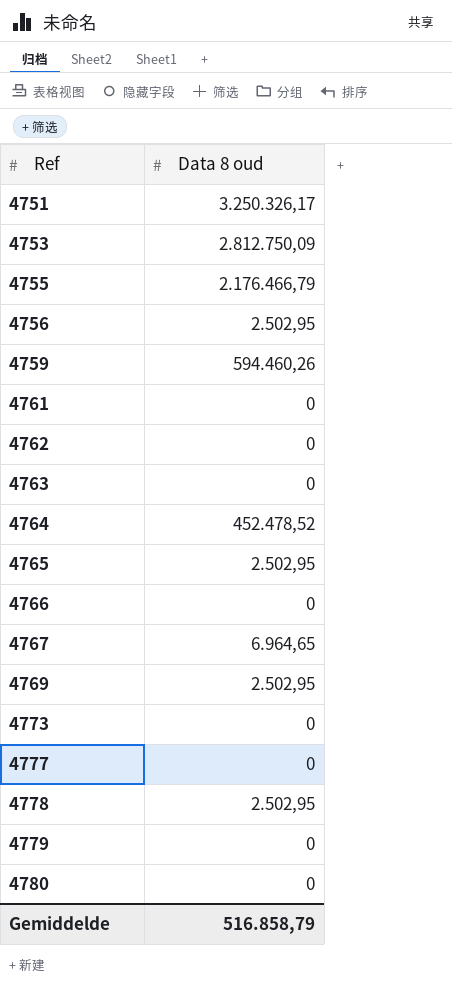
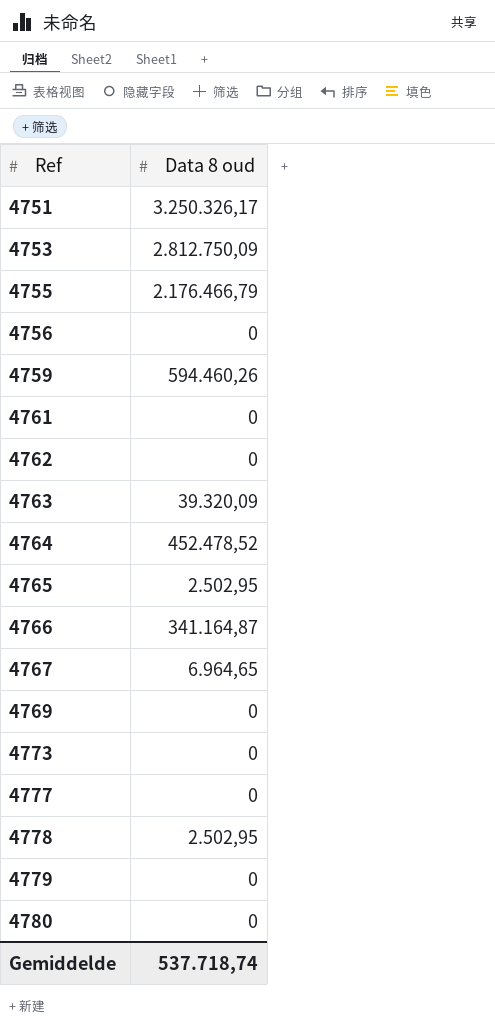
4756 | Data 8 oud: 2.502,95 -> 0
4763 | Data 8 oud: 0 -> 39.320,09
4766 | Data 8 oud: 0 -> 341.164,87
4769 | Data 8 oud: 2.502,95 -> 0
Gemiddelde | Data 8 oud: 516.858,79 -> 537.718,74

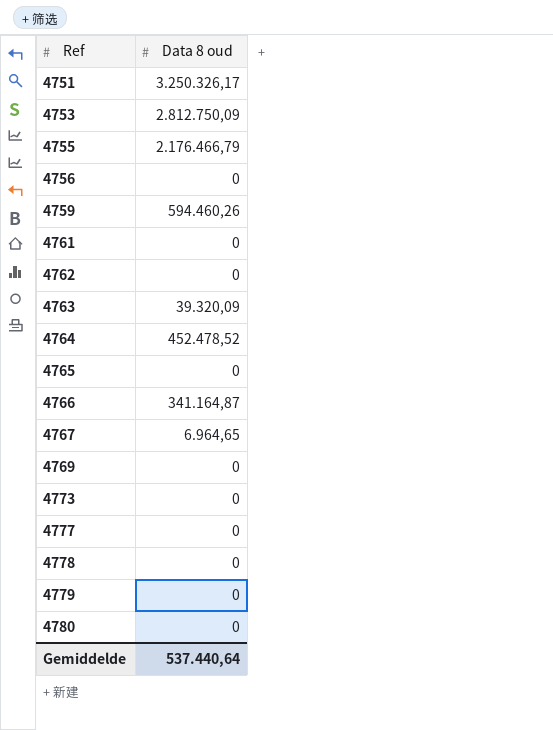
4765 | Data 8 oud: 2.502,95 -> 0
4778 | Data 8 oud: 2.502,95 -> 0
Gemiddelde | Data 8 oud: 537.718,74 -> 537.440,64

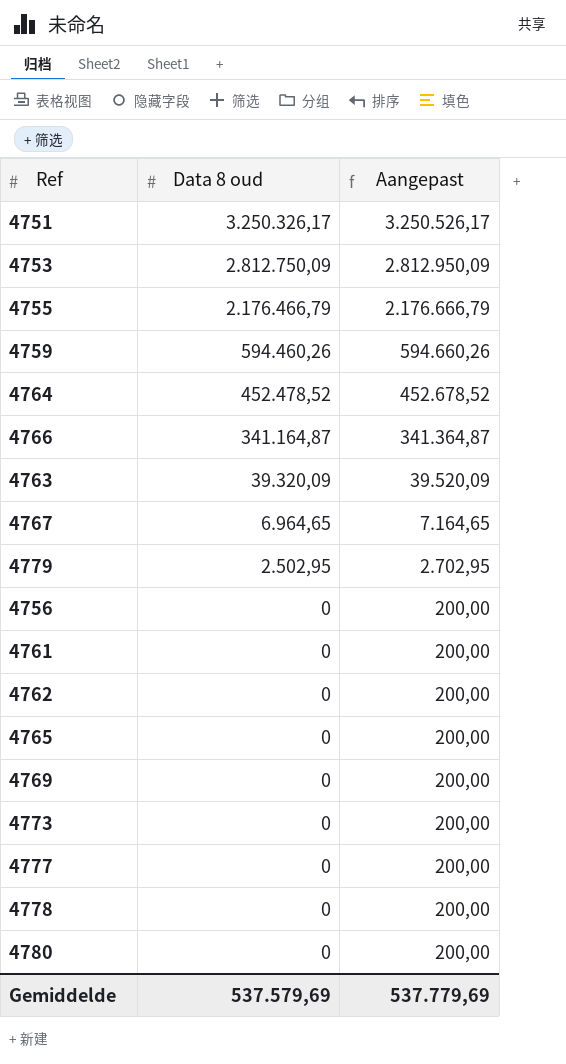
row order: Ref ascending -> Data 8 oud descending
column Aangepast | formula: none -> [Data 8 oud] + 200
4779 | Data 8 oud: 0 -> 2.502,95
Gemiddelde | Data 8 oud: 537.440,64 -> 537.579,69

